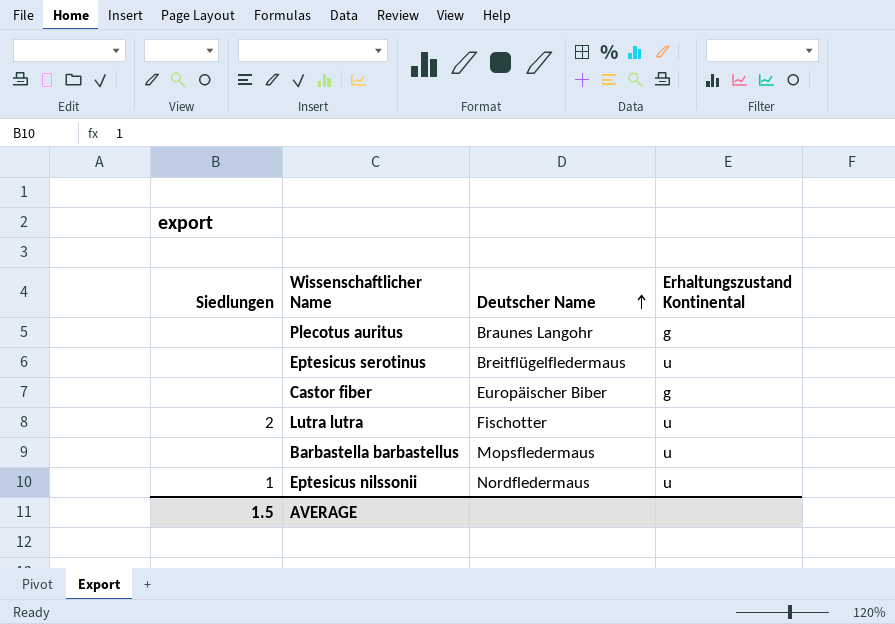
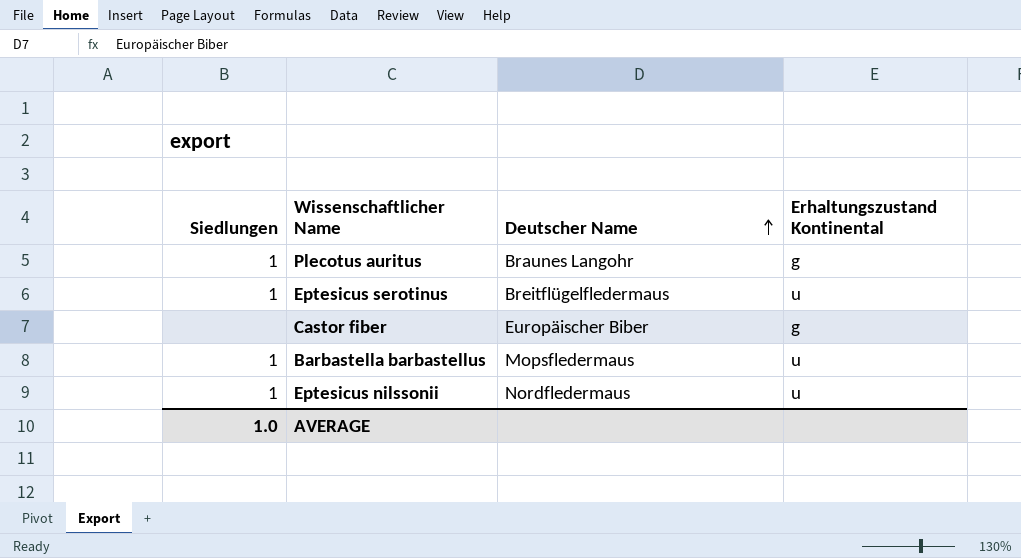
row Lutra lutra: 2 | Fischotter | u -> none
Plecotus auritus | Siedlungen: none -> 1
Eptesicus serotinus | Siedlungen: none -> 1
Barbastella barbastellus | Siedlungen: none -> 1
AVERAGE | Siedlungen: 1.5 -> 1.0

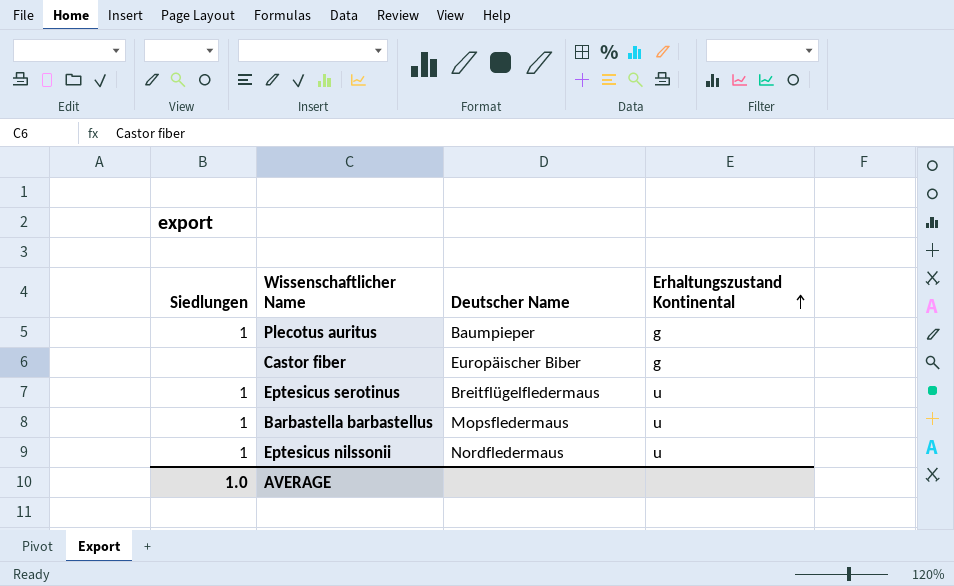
row order: Deutscher Name ascending -> Erhaltungszustand Kontinental ascending
Plecotus auritus | Deutscher Name: Braunes Langohr -> Baumpieper

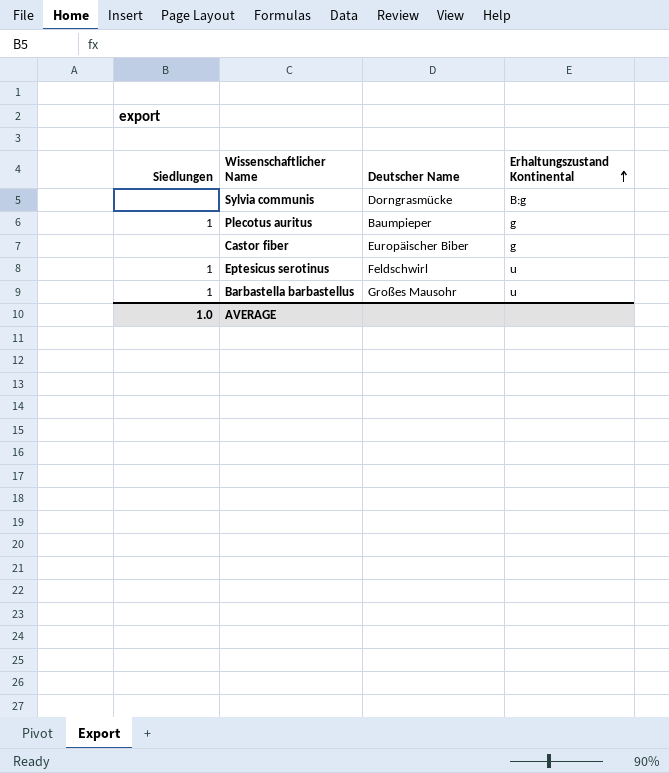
row Eptesicus nilssonii: 1 | Nordfledermaus | u -> none
row Sylvia communis: none -> none | Dorngrasmücke | B:g
Eptesicus serotinus | Deutscher Name: Breitflügelfledermaus -> Feldschwirl
Barbastella barbastellus | Deutscher Name: Mopsfledermaus -> Großes Mausohr

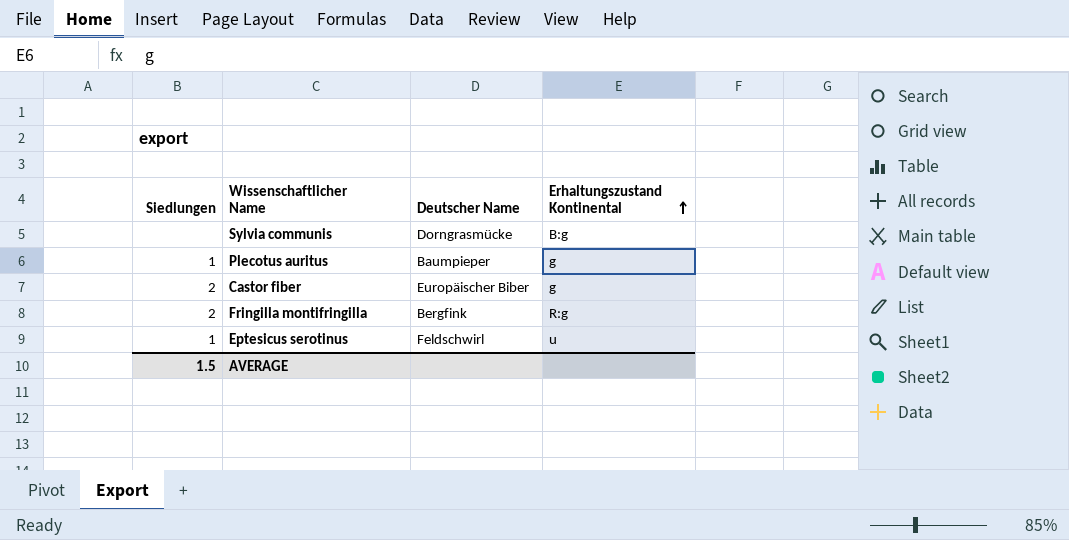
row Barbastella barbastellus: 1 | Großes Mausohr | u -> none
Castor fiber | Siedlungen: none -> 2
row Fringilla montifringilla: none -> 2 | Bergfink | R:g
AVERAGE | Siedlungen: 1.0 -> 1.5

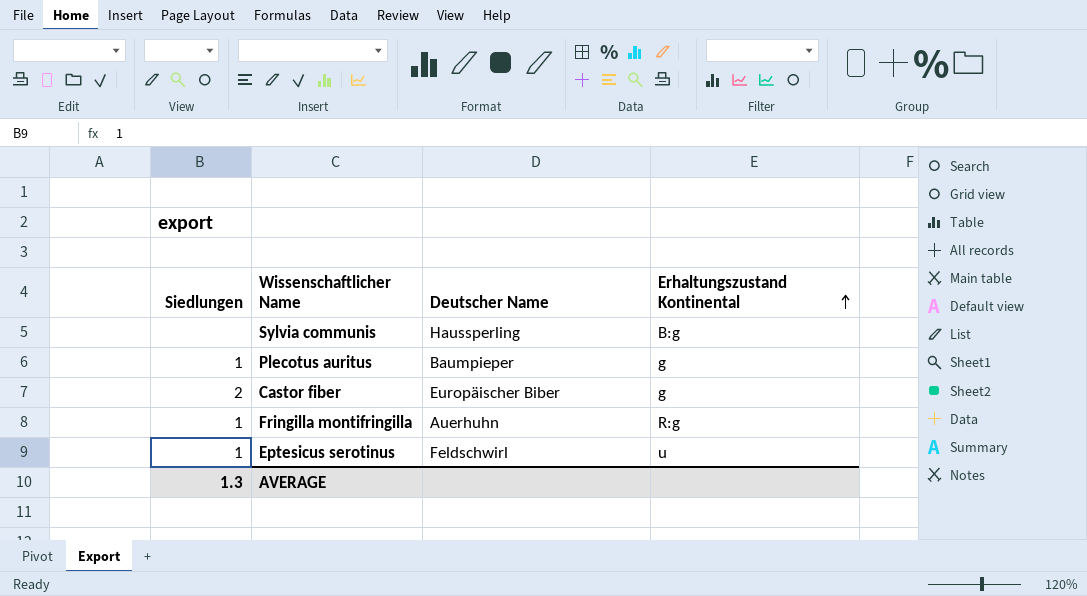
Sylvia communis | Deutscher Name: Dorngrasmücke -> Haussperling
Fringilla montifringilla | Siedlungen: 2 -> 1
Fringilla montifringilla | Deutscher Name: Bergfink -> Auerhuhn
AVERAGE | Siedlungen: 1.5 -> 1.3

